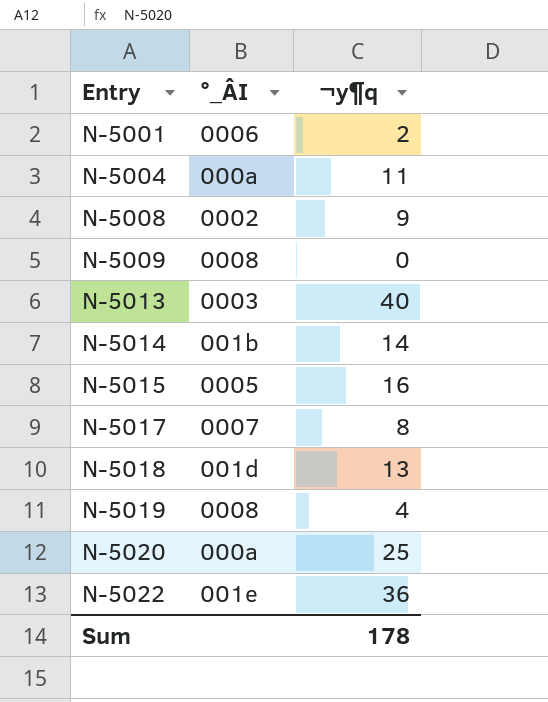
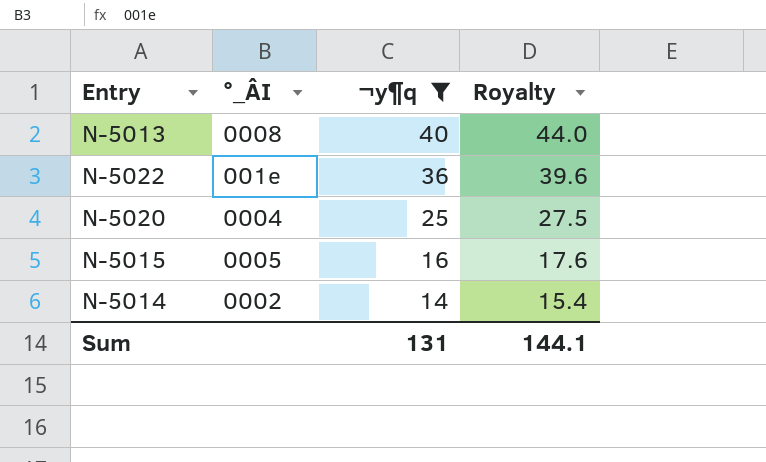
filter: none -> ¬y¶q >= 14
row order: Entry ascending -> ¬y¶q descending
column Royalty | formula: none -> [¬y¶q] * 1.1
N-5013 | °_ÂI: 0003 -> 0008
N-5020 | °_ÂI: 000a -> 0004
N-5014 | °_ÂI: 001b -> 0002
Sum | ¬y¶q: 178 -> 131

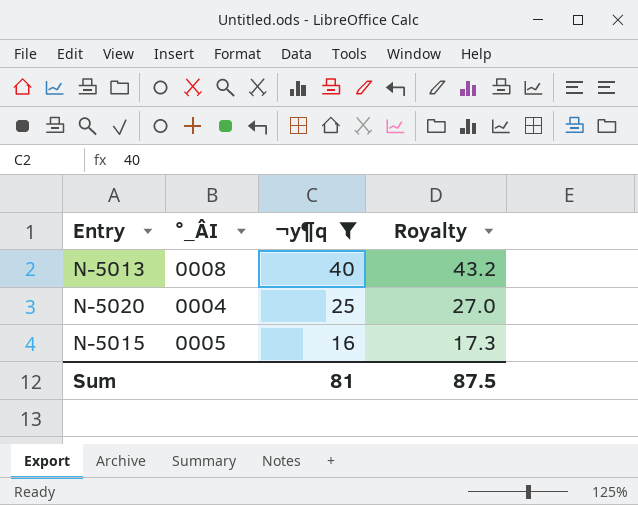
column Royalty | formula: [¬y¶q] * 1.1 -> [¬y¶q] * 1.08
row N-5022: 001e | 36 | 39.6 -> none
row N-5014: 0002 | 14 | 15.4 -> none
Sum | ¬y¶q: 131 -> 81
Sum | Royalty: 144.1 -> 87.5

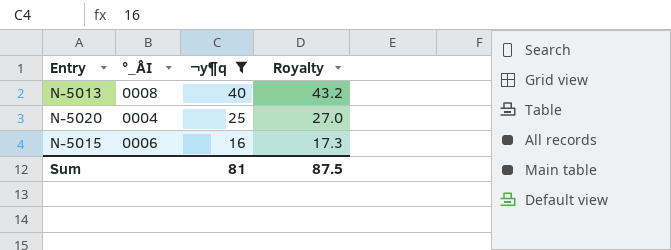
N-5015 | °_ÂI: 0005 -> 0006

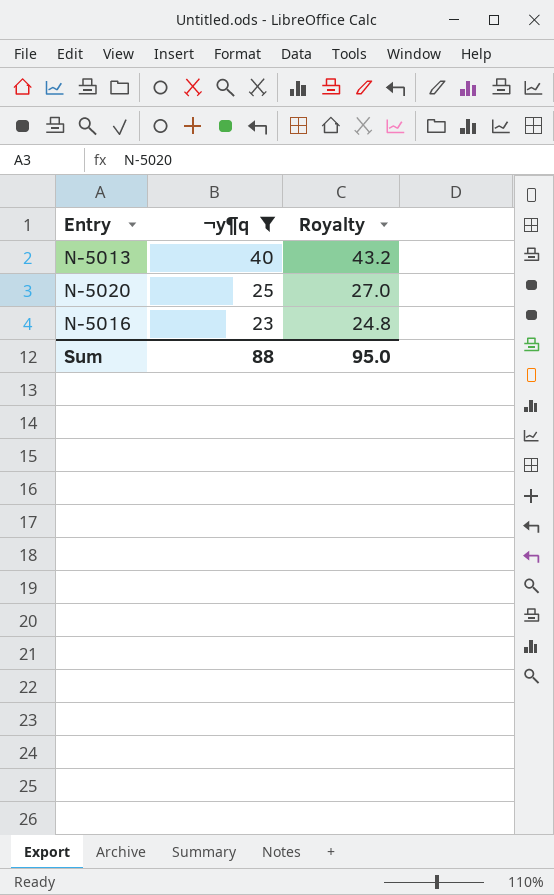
column °_ÂI | position: 2 -> none
row N-5015: 0006 | 16 | 17.3 -> none
row N-5016: none -> 23 | 24.8
Sum | ¬y¶q: 81 -> 88
Sum | Royalty: 87.5 -> 95.0

